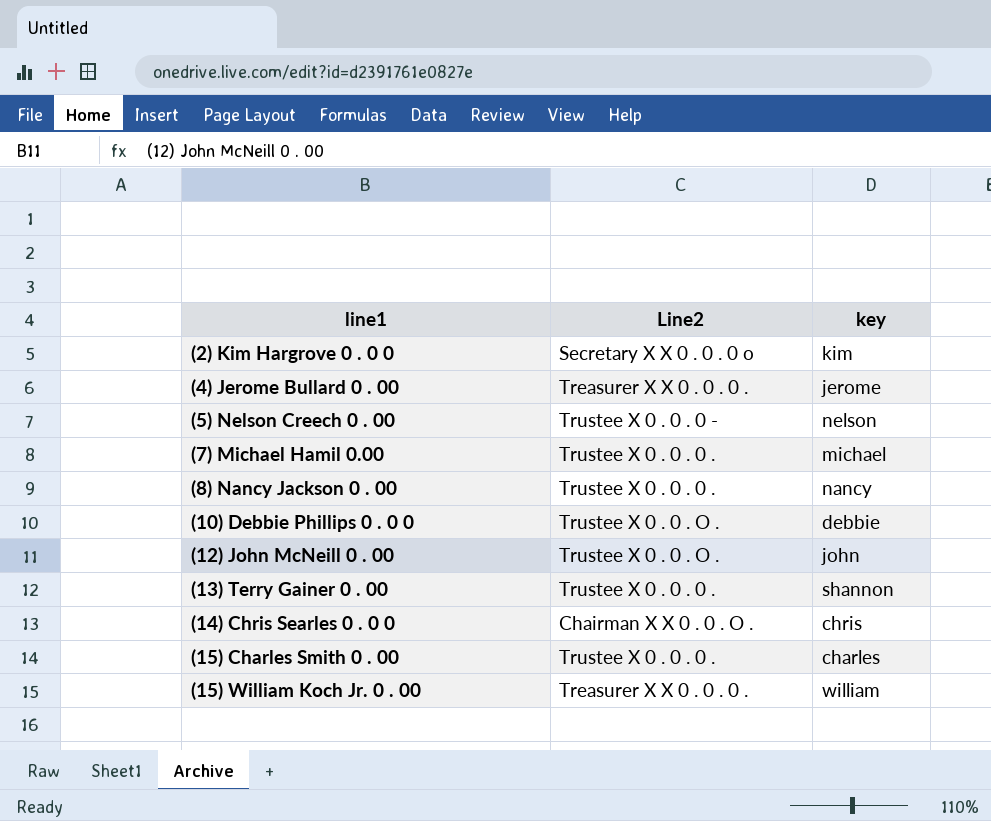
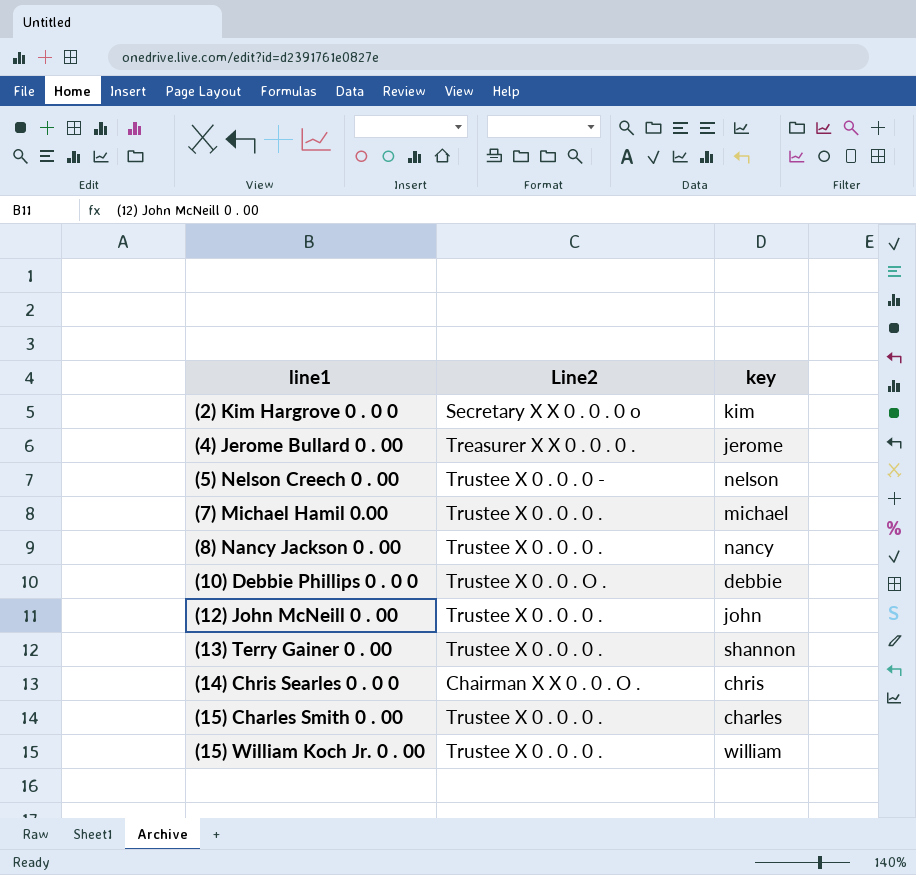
(12) John McNeill 0 . 00 | Line2: Trustee X 0 . 0 . O . -> Trustee X 0 . 0 . 0 .
(15) William Koch Jr. 0 . 00 | Line2: Treasurer X X 0 . 0 . 0 . -> Trustee X 0 . 0 . 0 .

